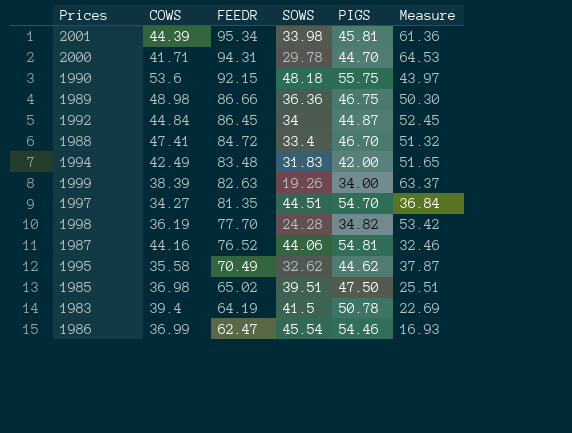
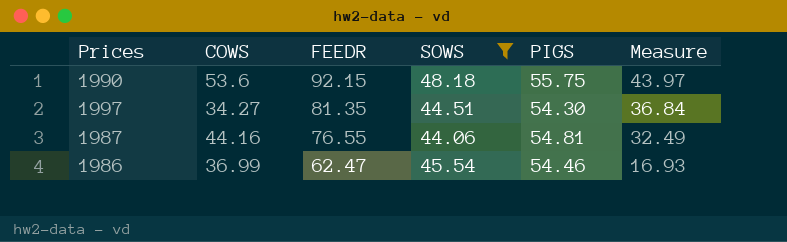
filter: none -> SOWS >= 44.06
1997 | PIGS: 54.70 -> 54.30
1987 | FEEDR: 76.52 -> 76.55
1987 | Measure: 32.46 -> 32.49

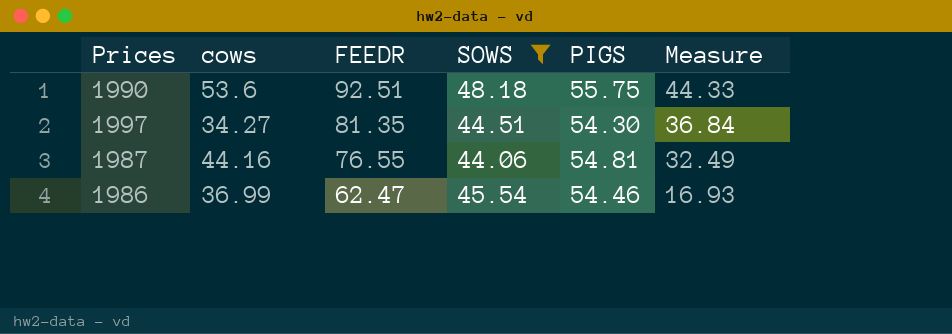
column name: COWS -> cows
1990 | FEEDR: 92.15 -> 92.51
1990 | Measure: 43.97 -> 44.33

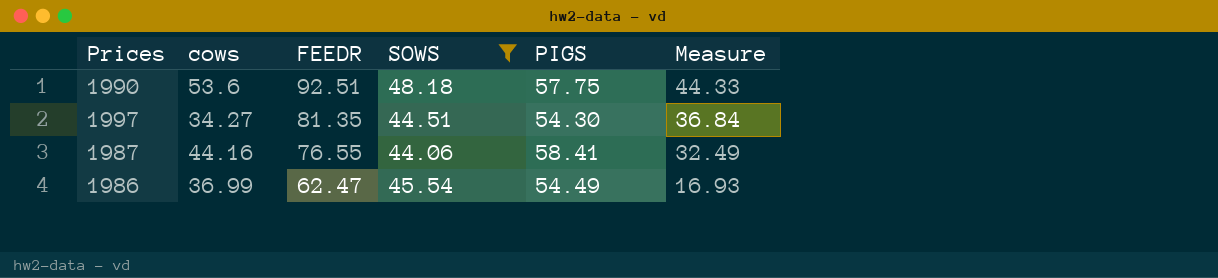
1990 | PIGS: 55.75 -> 57.75
1987 | PIGS: 54.81 -> 58.41
1986 | PIGS: 54.46 -> 54.49

